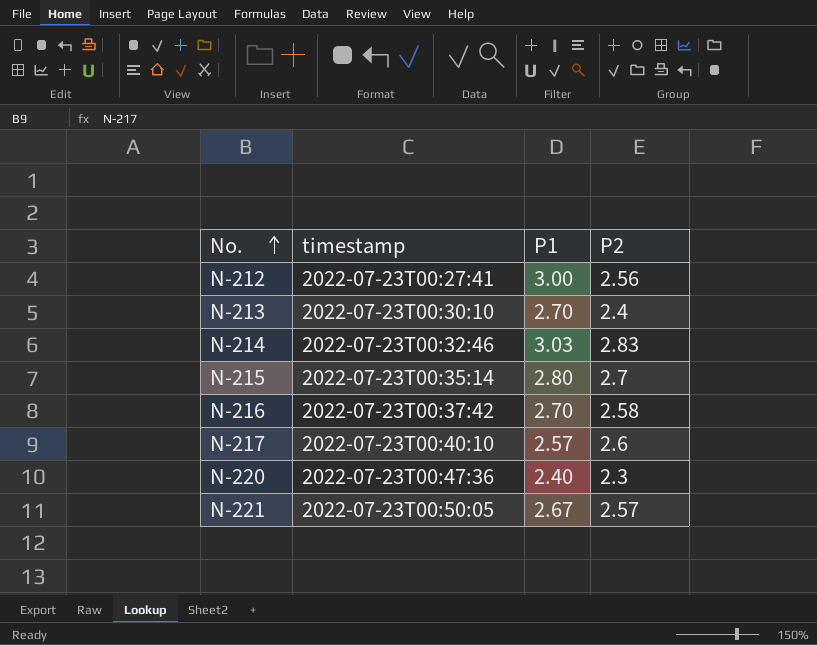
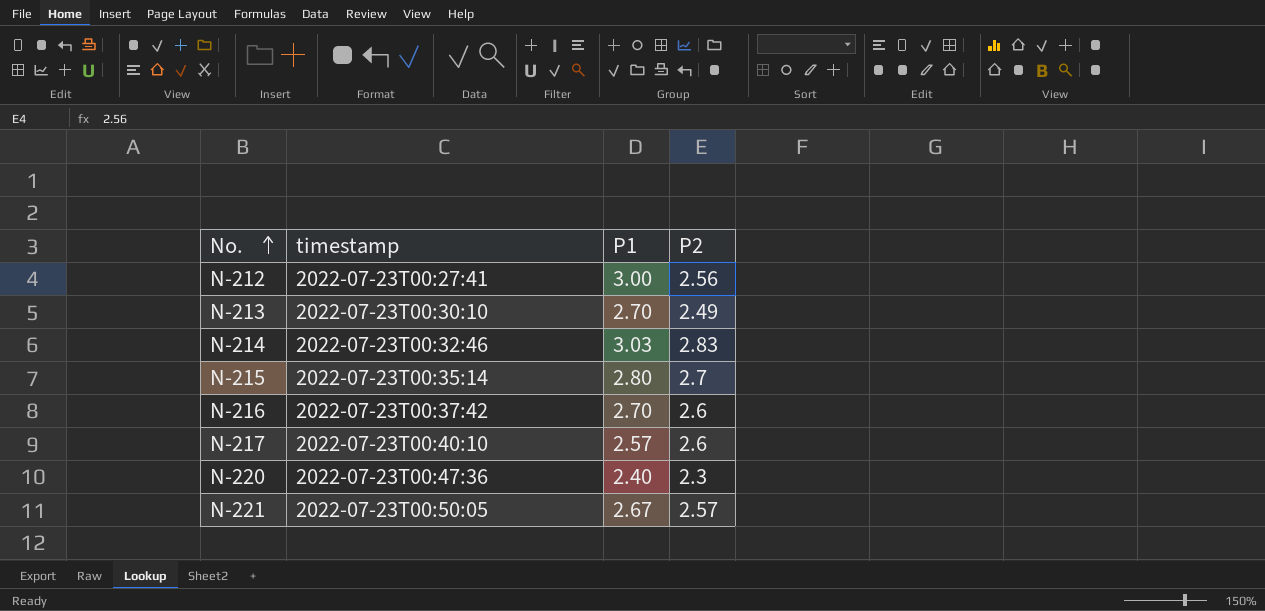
N-213 | P2: 2.4 -> 2.49
N-216 | P2: 2.58 -> 2.6

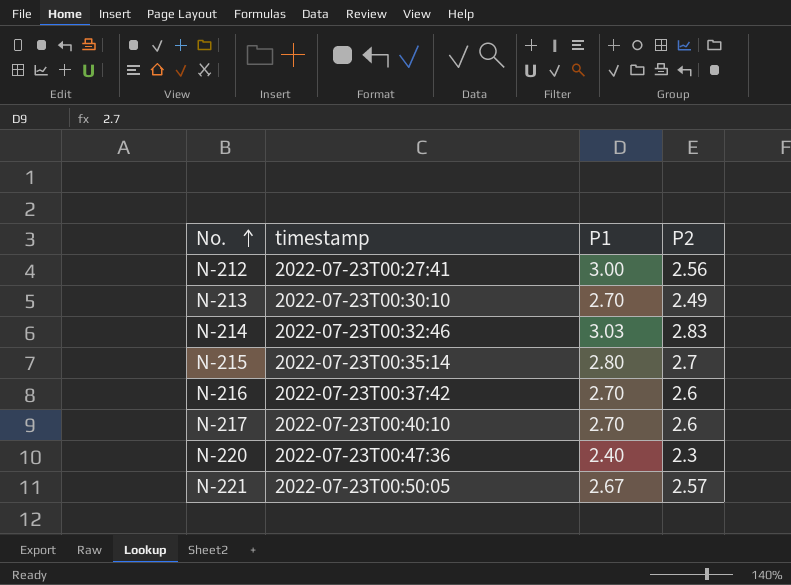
N-217 | P1: 2.57 -> 2.70

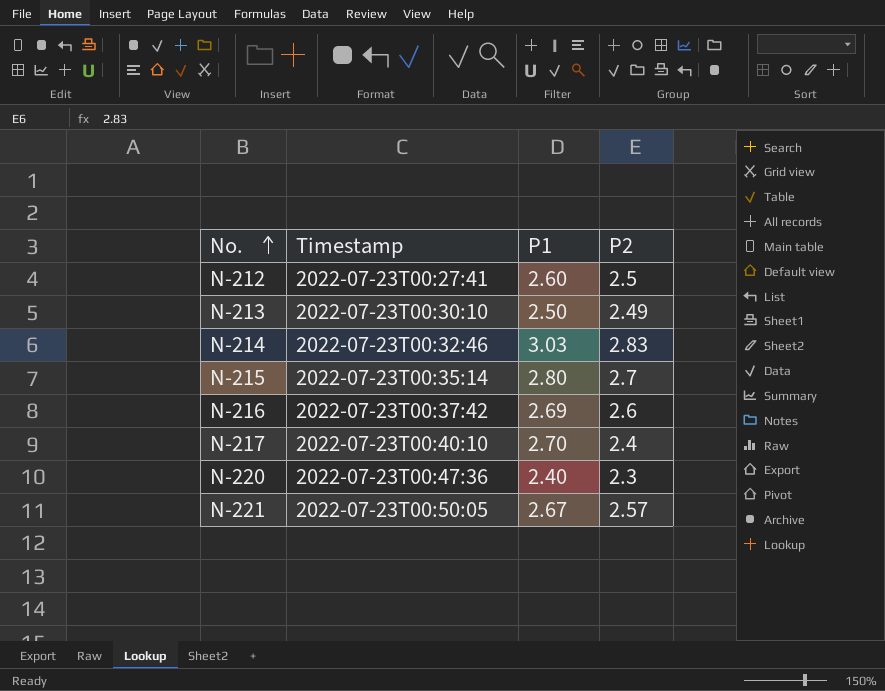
column name: timestamp -> Timestamp
N-212 | P1: 3.00 -> 2.60
N-212 | P2: 2.56 -> 2.5
N-213 | P1: 2.70 -> 2.50
N-216 | P1: 2.70 -> 2.69
N-217 | P2: 2.6 -> 2.4

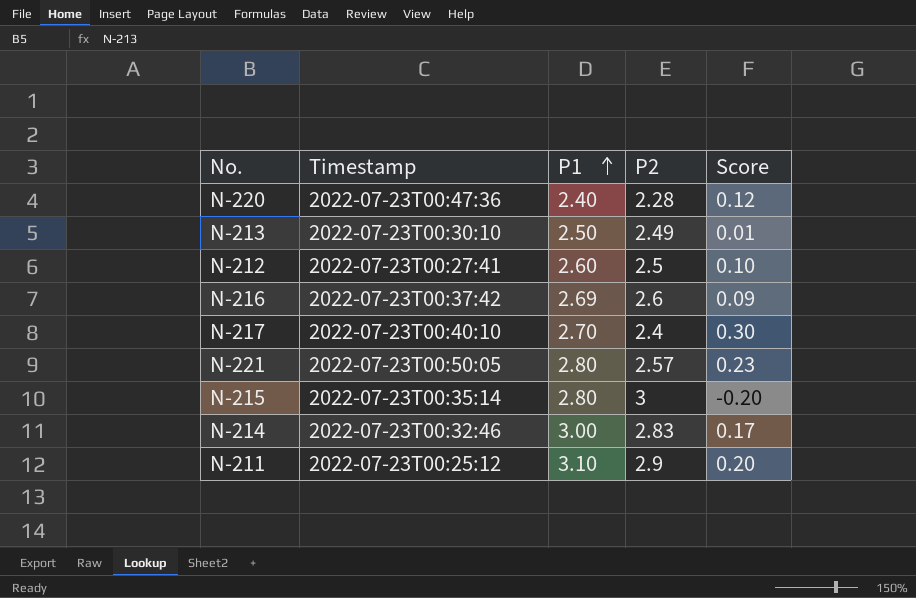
row order: No. ascending -> P1 ascending
column Score | formula: none -> [P1] - [P2]
N-220 | P2: 2.3 -> 2.28
N-221 | P1: 2.67 -> 2.80
N-215 | P2: 2.7 -> 3
N-214 | P1: 3.03 -> 3.00
row N-211: none -> 2022-07-23T00:25:12 | 3.10 | 2.9 | 0.20

